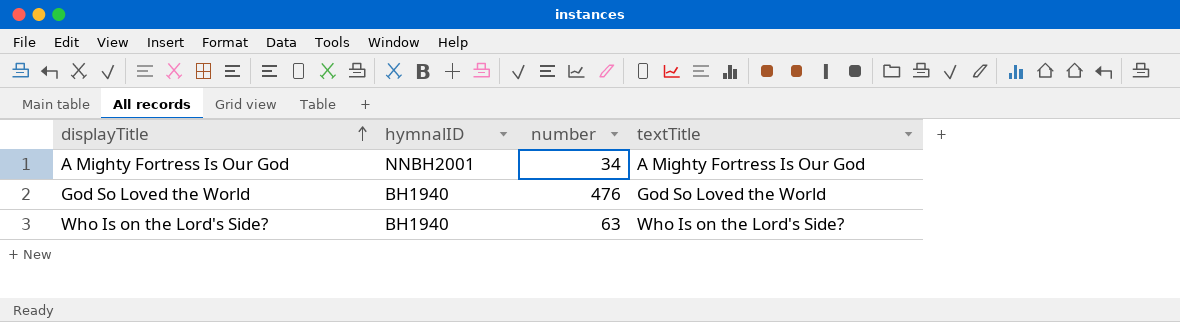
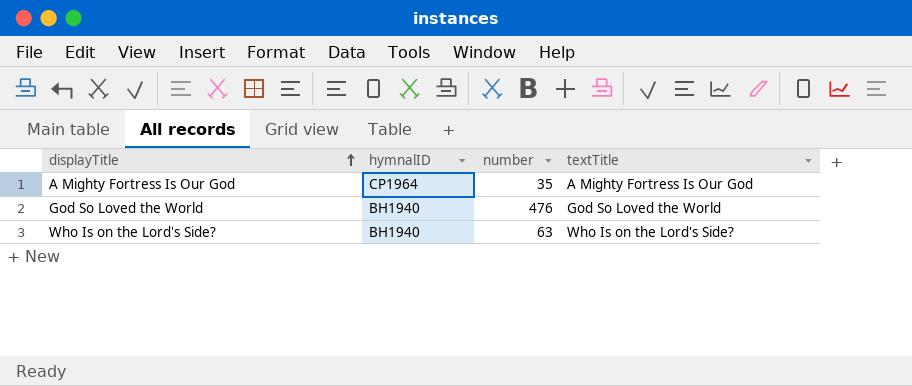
A Mighty Fortress Is Our God | hymnalID: NNBH2001 -> CP1964
A Mighty Fortress Is Our God | number: 34 -> 35

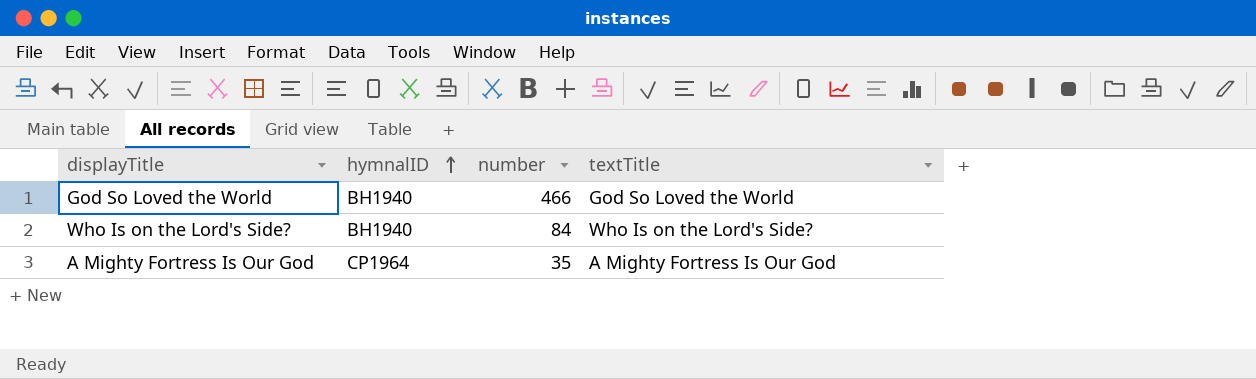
row order: displayTitle ascending -> hymnalID ascending
God So Loved the World | number: 476 -> 466
Who Is on the Lord's Side? | number: 63 -> 84

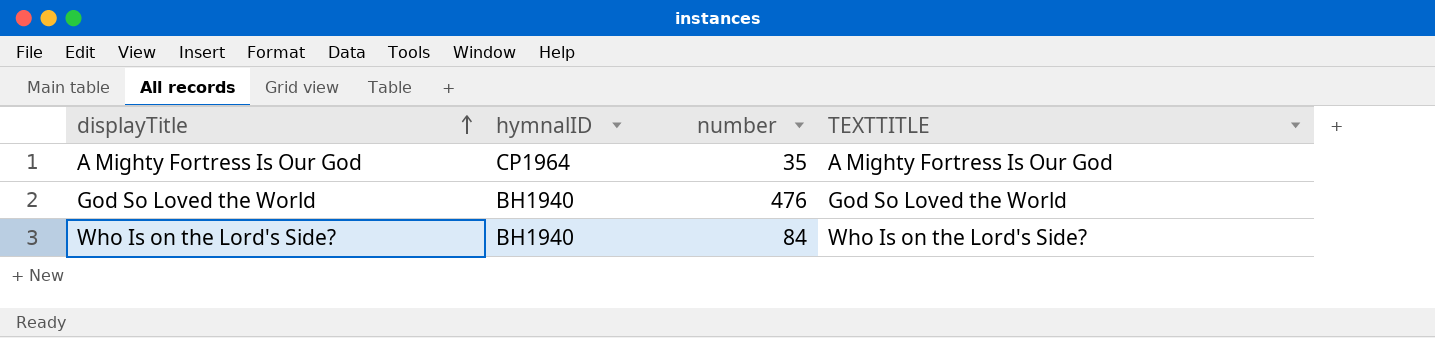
row order: hymnalID ascending -> displayTitle ascending
column name: textTitle -> TEXTTITLE
God So Loved the World | number: 466 -> 476

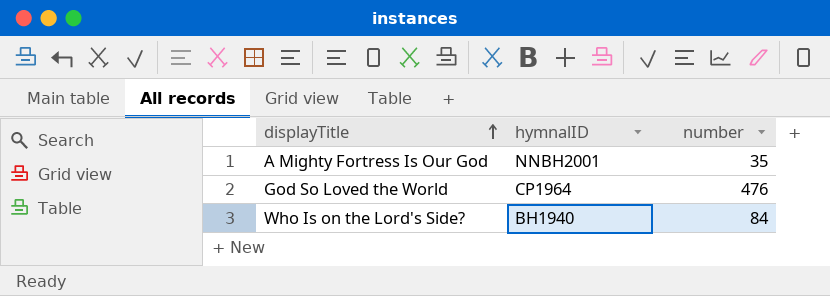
column TEXTTITLE | position: 4 -> none
A Mighty Fortress Is Our God | hymnalID: CP1964 -> NNBH2001
God So Loved the World | hymnalID: BH1940 -> CP1964

